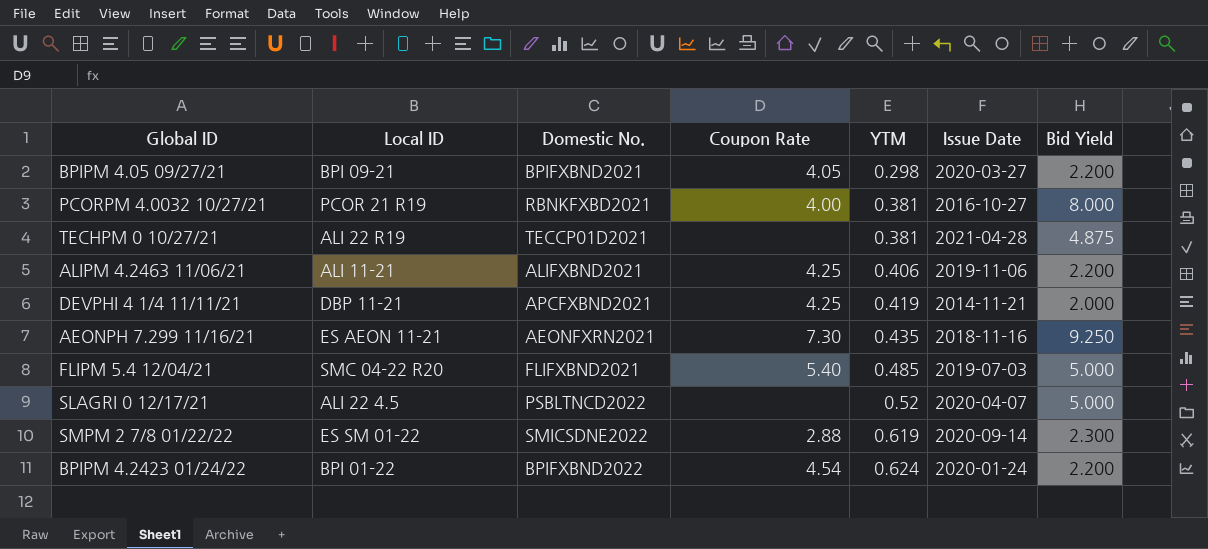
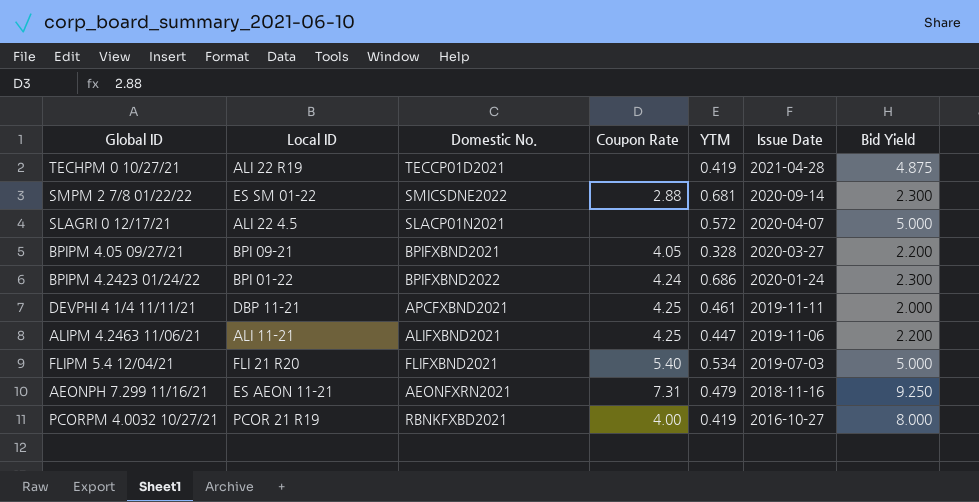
row order: YTM ascending -> Issue Date descending
TECHPM 0 10/27/21 | YTM: 0.381 -> 0.419
SMPM 2 7/8 01/22/22 | YTM: 0.619 -> 0.681
SLAGRI 0 12/17/21 | Domestic No.: PSBLTNCD2022 -> SLACP01N2021
SLAGRI 0 12/17/21 | YTM: 0.52 -> 0.572
BPIPM 4.05 09/27/21 | YTM: 0.298 -> 0.328
BPIPM 4.2423 01/24/22 | Coupon Rate: 4.54 -> 4.24
BPIPM 4.2423 01/24/22 | YTM: 0.624 -> 0.686
BPIPM 4.2423 01/24/22 | Bid Yield: 2.200 -> 2.300
DEVPHI 4 1/4 11/11/21 | YTM: 0.419 -> 0.461
DEVPHI 4 1/4 11/11/21 | Issue Date: 2014-11-21 -> 2019-11-11
ALIPM 4.2463 11/06/21 | YTM: 0.406 -> 0.447
FLIPM 5.4 12/04/21 | Local ID: SMC 04-22 R20 -> FLI 21 R20
FLIPM 5.4 12/04/21 | YTM: 0.485 -> 0.534
AEONPH 7.299 11/16/21 | Coupon Rate: 7.30 -> 7.31
AEONPH 7.299 11/16/21 | YTM: 0.435 -> 0.479
PCORPM 4.0032 10/27/21 | YTM: 0.381 -> 0.419

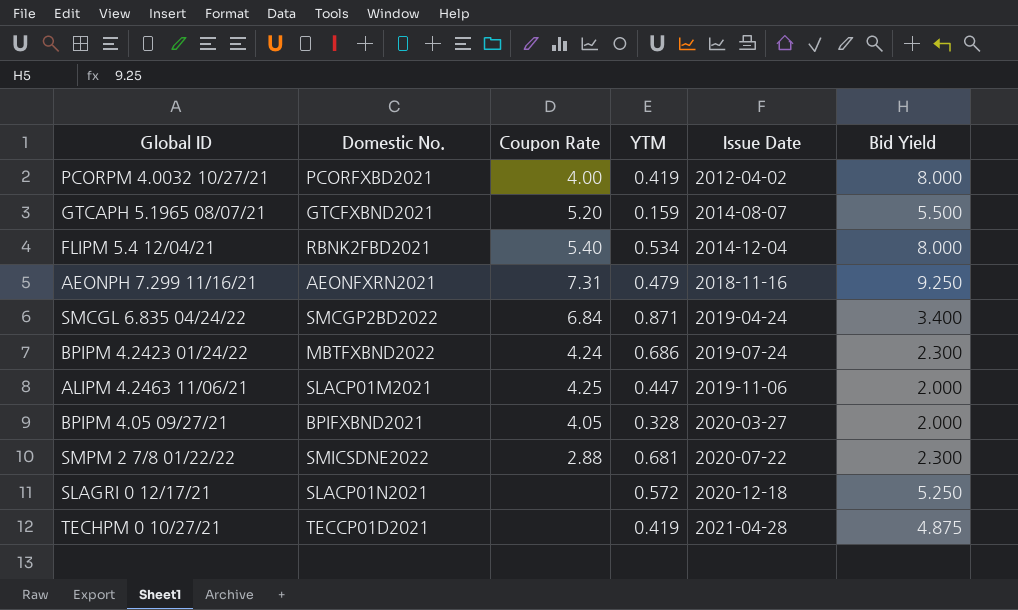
row order: Issue Date descending -> Issue Date ascending
column Local ID | position: 2 -> none
row DEVPHI 4 1/4 11/11/21: DBP 11-21 | APCFXBND2021 | 4.25 | 0.461 | 2019-11-11 | 2.000 -> none
PCORPM 4.0032 10/27/21 | Domestic No.: RBNKFXBD2021 -> PCORFXBD2021
PCORPM 4.0032 10/27/21 | Issue Date: 2016-10-27 -> 2012-04-02
row GTCAPH 5.1965 08/07/21: none -> GTCFXBND2021 | 5.20 | 0.159 | 2014-08-07 | 5.500
FLIPM 5.4 12/04/21 | Domestic No.: FLIFXBND2021 -> RBNK2FBD2021
FLIPM 5.4 12/04/21 | Issue Date: 2019-07-03 -> 2014-12-04
FLIPM 5.4 12/04/21 | Bid Yield: 5.000 -> 8.000
row SMCGL 6.835 04/24/22: none -> SMCGP2BD2022 | 6.84 | 0.871 | 2019-04-24 | 3.400
BPIPM 4.2423 01/24/22 | Domestic No.: BPIFXBND2022 -> MBTFXBND2022
BPIPM 4.2423 01/24/22 | Issue Date: 2020-01-24 -> 2019-07-24
ALIPM 4.2463 11/06/21 | Domestic No.: ALIFXBND2021 -> SLACP01M2021
ALIPM 4.2463 11/06/21 | Bid Yield: 2.200 -> 2.000
BPIPM 4.05 09/27/21 | Bid Yield: 2.200 -> 2.000
SMPM 2 7/8 01/22/22 | Issue Date: 2020-09-14 -> 2020-07-22
SLAGRI 0 12/17/21 | Issue Date: 2020-04-07 -> 2020-12-18
SLAGRI 0 12/17/21 | Bid Yield: 5.000 -> 5.250

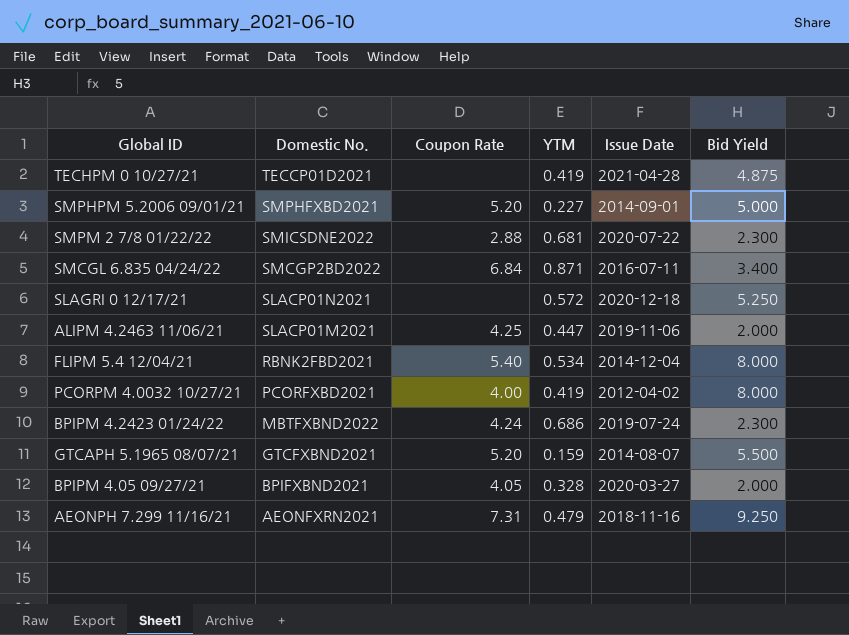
row order: Issue Date ascending -> Domestic No. descending
row SMPHPM 5.2006 09/01/21: none -> SMPHFXBD2021 | 5.20 | 0.227 | 2014-09-01 | 5.000
SMCGL 6.835 04/24/22 | Issue Date: 2019-04-24 -> 2016-07-11

